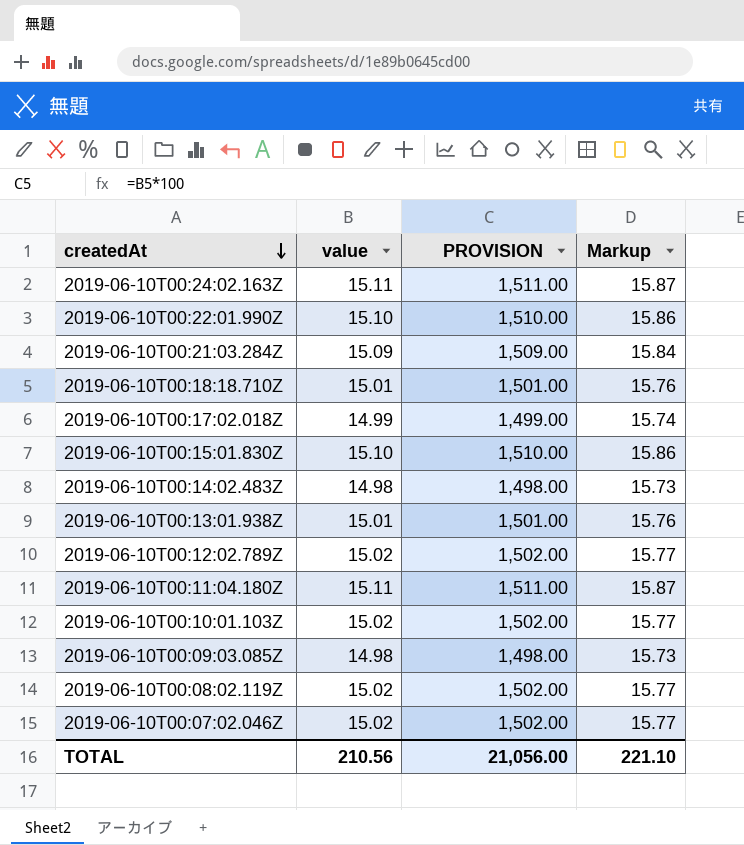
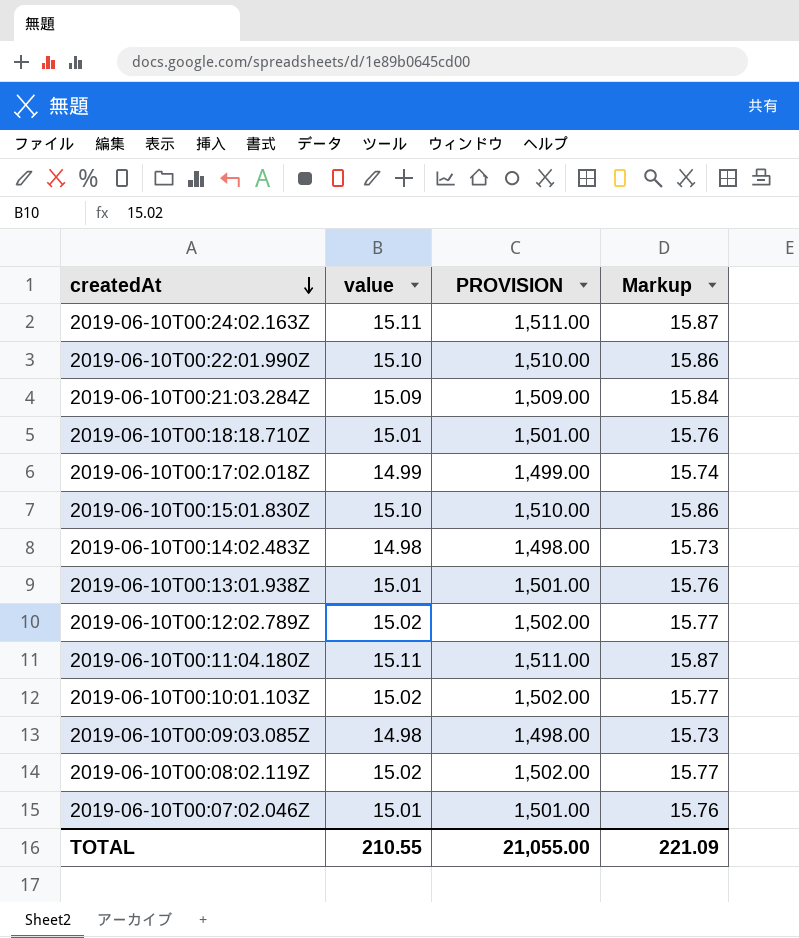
2019-06-10T00:07:02.046Z | value: 15.02 -> 15.01
2019-06-10T00:07:02.046Z | PROVISION: 1,502.00 -> 1,501.00
2019-06-10T00:07:02.046Z | Markup: 15.77 -> 15.76
TOTAL | value: 210.56 -> 210.55
TOTAL | PROVISION: 21,056.00 -> 21,055.00
TOTAL | Markup: 221.10 -> 221.09

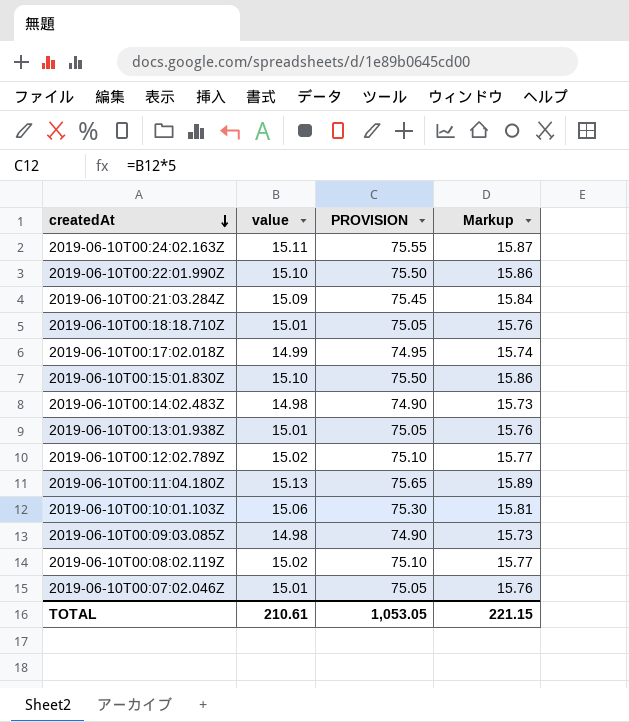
column PROVISION | formula: [value] * 100 -> [value] * 5
2019-06-10T00:11:04.180Z | value: 15.11 -> 15.13
2019-06-10T00:11:04.180Z | Markup: 15.87 -> 15.89
2019-06-10T00:10:01.103Z | value: 15.02 -> 15.06
2019-06-10T00:10:01.103Z | Markup: 15.77 -> 15.81
TOTAL | value: 210.55 -> 210.61
TOTAL | PROVISION: 21,055.00 -> 1,053.05
TOTAL | Markup: 221.09 -> 221.15

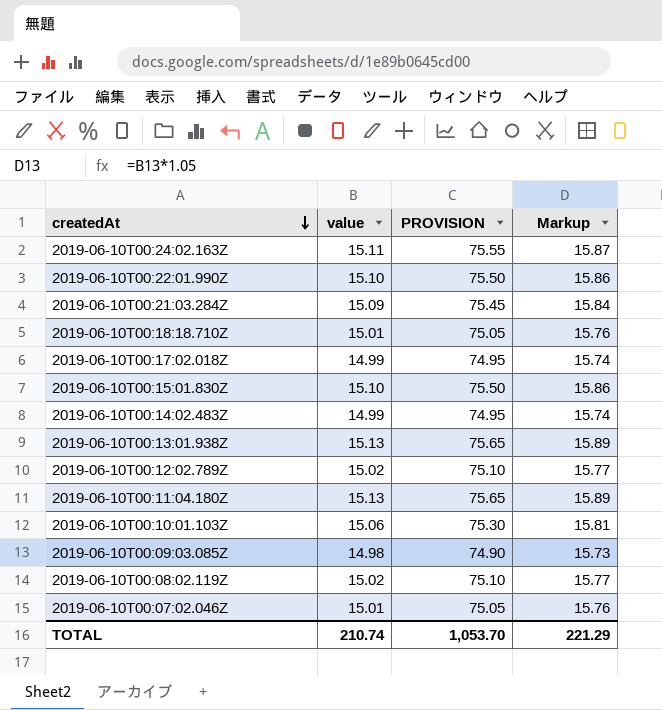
2019-06-10T00:14:02.483Z | value: 14.98 -> 14.99
2019-06-10T00:14:02.483Z | PROVISION: 74.90 -> 74.95
2019-06-10T00:14:02.483Z | Markup: 15.73 -> 15.74
2019-06-10T00:13:01.938Z | value: 15.01 -> 15.13
2019-06-10T00:13:01.938Z | PROVISION: 75.05 -> 75.65
2019-06-10T00:13:01.938Z | Markup: 15.76 -> 15.89
TOTAL | value: 210.61 -> 210.74
TOTAL | PROVISION: 1,053.05 -> 1,053.70
TOTAL | Markup: 221.15 -> 221.29

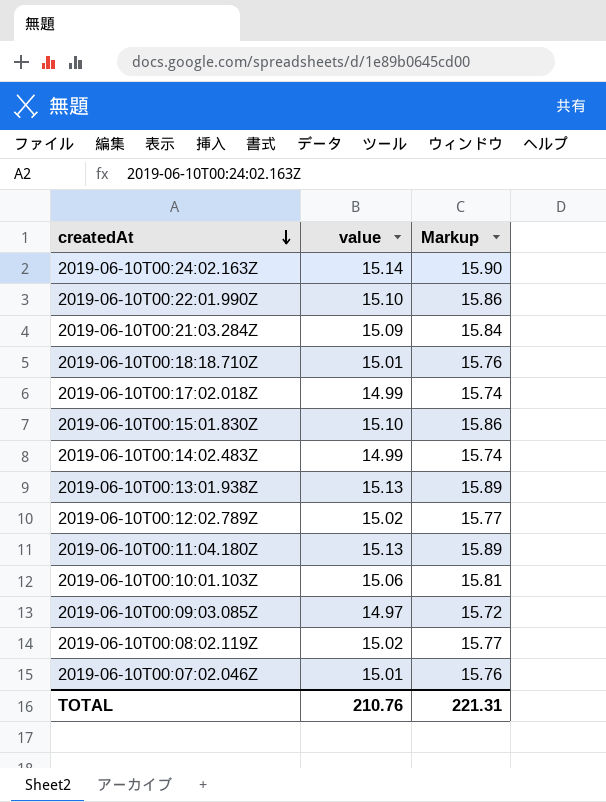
column PROVISION | formula: [value] * 5 -> none
2019-06-10T00:24:02.163Z | value: 15.11 -> 15.14
2019-06-10T00:24:02.163Z | Markup: 15.87 -> 15.90
2019-06-10T00:09:03.085Z | value: 14.98 -> 14.97
2019-06-10T00:09:03.085Z | Markup: 15.73 -> 15.72
TOTAL | value: 210.74 -> 210.76
TOTAL | Markup: 221.29 -> 221.31

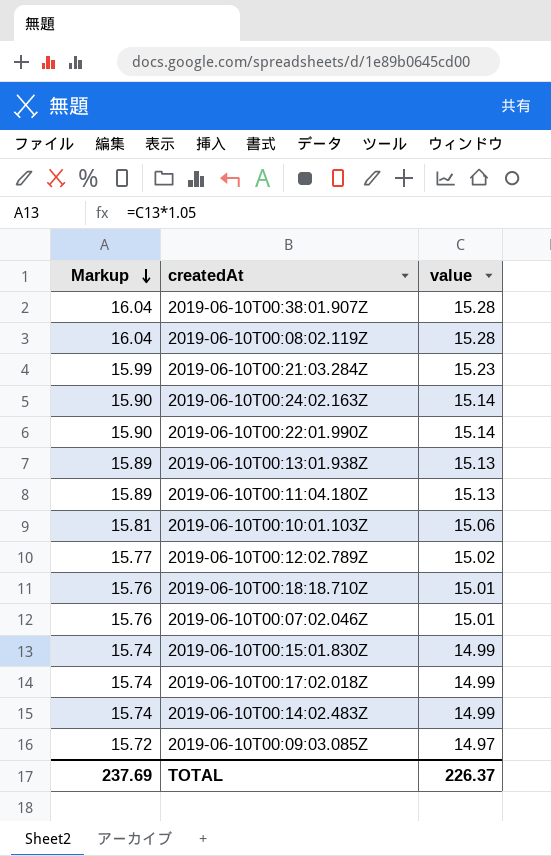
row order: createdAt descending -> Markup descending
column Markup | position: 3 -> 1
row 2019-06-10T00:38:01.907Z: none -> 16.04 | 15.28
2019-06-10T00:08:02.119Z | Markup: 15.77 -> 16.04
2019-06-10T00:08:02.119Z | value: 15.02 -> 15.28
2019-06-10T00:21:03.284Z | Markup: 15.84 -> 15.99
2019-06-10T00:21:03.284Z | value: 15.09 -> 15.23
2019-06-10T00:22:01.990Z | Markup: 15.86 -> 15.90
2019-06-10T00:22:01.990Z | value: 15.10 -> 15.14
2019-06-10T00:15:01.830Z | Markup: 15.86 -> 15.74
2019-06-10T00:15:01.830Z | value: 15.10 -> 14.99
TOTAL | Markup: 221.31 -> 237.69
TOTAL | value: 210.76 -> 226.37

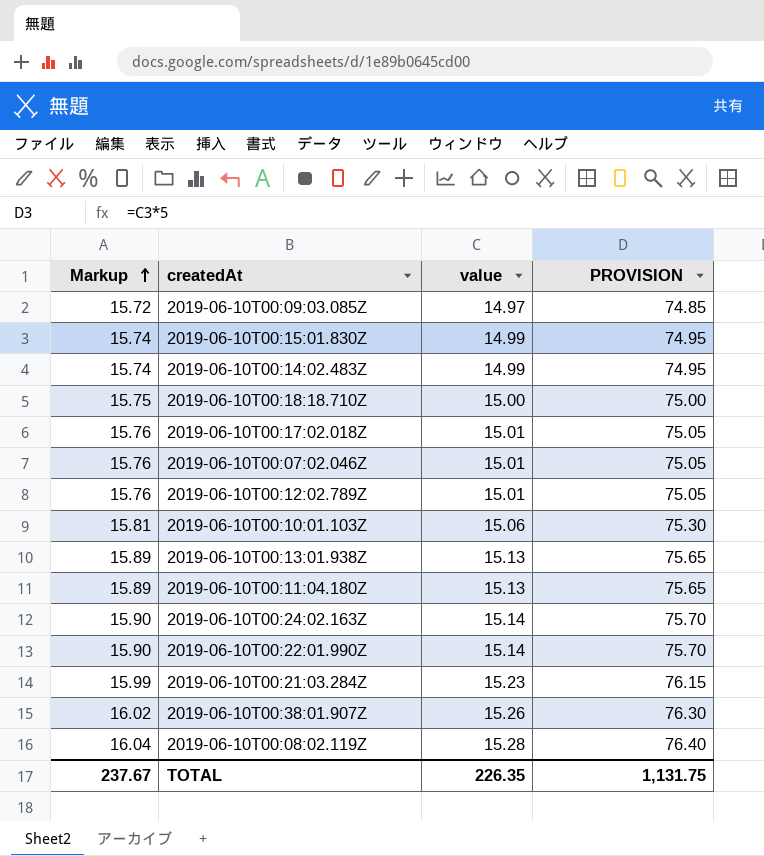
row order: Markup descending -> Markup ascending
column PROVISION | formula: none -> [value] * 5
2019-06-10T00:18:18.710Z | Markup: 15.76 -> 15.75
2019-06-10T00:18:18.710Z | value: 15.01 -> 15.00
2019-06-10T00:17:02.018Z | Markup: 15.74 -> 15.76
2019-06-10T00:17:02.018Z | value: 14.99 -> 15.01
2019-06-10T00:12:02.789Z | Markup: 15.77 -> 15.76
2019-06-10T00:12:02.789Z | value: 15.02 -> 15.01
2019-06-10T00:38:01.907Z | Markup: 16.04 -> 16.02
2019-06-10T00:38:01.907Z | value: 15.28 -> 15.26
TOTAL | Markup: 237.69 -> 237.67
TOTAL | value: 226.37 -> 226.35

